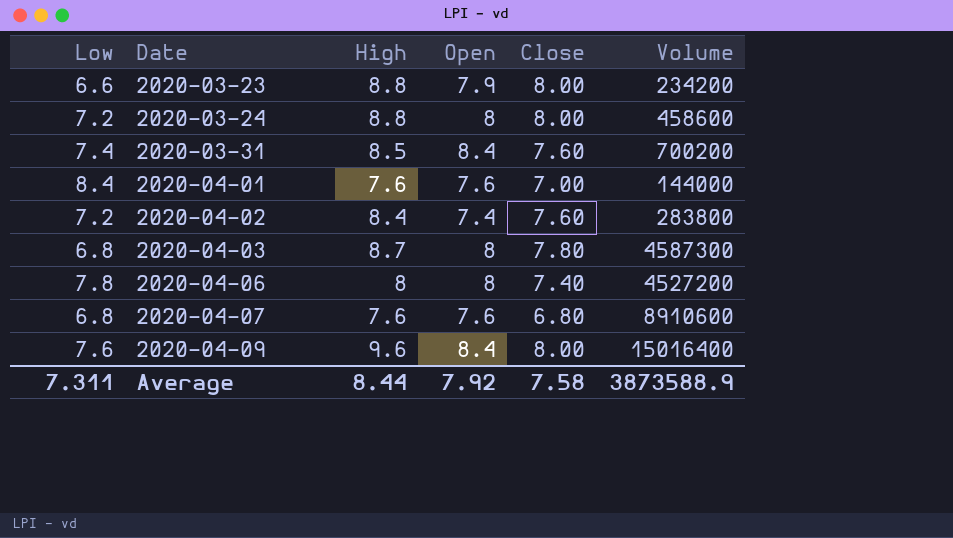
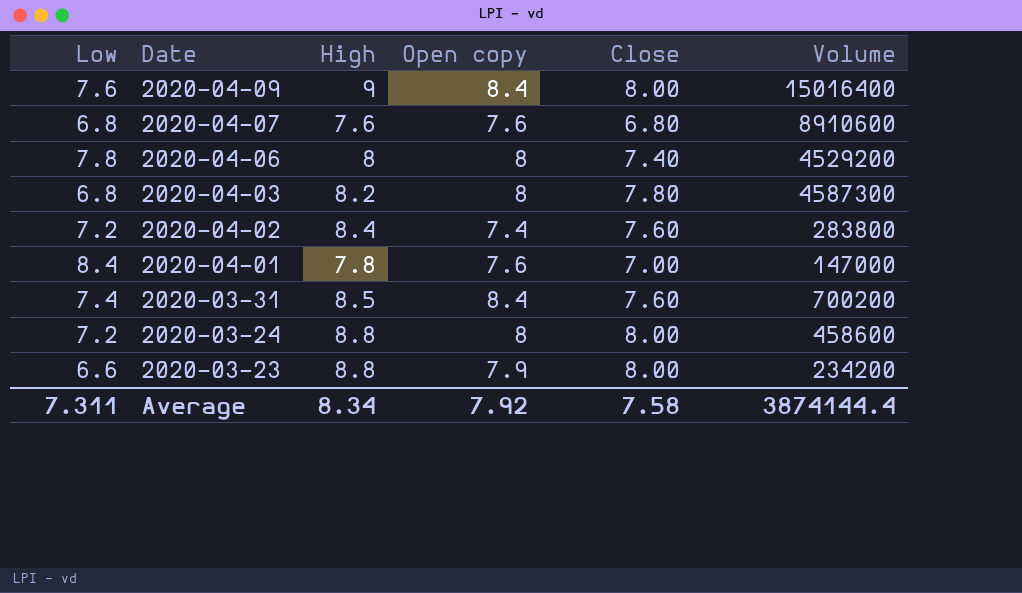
row order: Date ascending -> Date descending
column name: Open -> Open copy
2020-04-09 | High: 9.6 -> 9
2020-04-06 | Volume: 4527200 -> 4529200
2020-04-03 | High: 8.7 -> 8.2
2020-04-01 | High: 7.6 -> 7.8
2020-04-01 | Volume: 144000 -> 147000
Average | High: 8.44 -> 8.34
Average | Volume: 3873588.9 -> 3874144.4

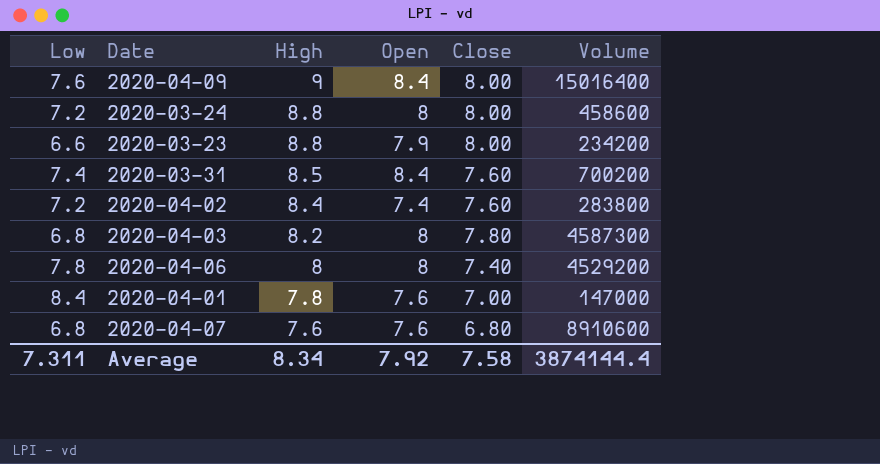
row order: Date descending -> High descending
column name: Open copy -> Open

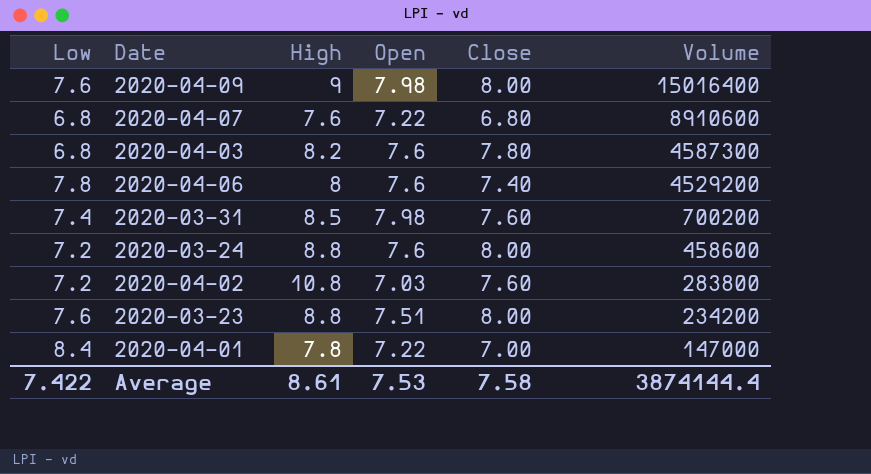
row order: High descending -> Volume descending
2020-04-09 | Open: 8.4 -> 7.98
2020-04-07 | Open: 7.6 -> 7.22
2020-04-03 | Open: 8 -> 7.6
2020-04-06 | Open: 8 -> 7.6
2020-03-31 | Open: 8.4 -> 7.98
2020-03-24 | Open: 8 -> 7.6
2020-04-02 | High: 8.4 -> 10.8
2020-04-02 | Open: 7.4 -> 7.03
2020-03-23 | Low: 6.6 -> 7.6
2020-03-23 | Open: 7.9 -> 7.51
2020-04-01 | Open: 7.6 -> 7.22
Average | Low: 7.311 -> 7.422
Average | High: 8.34 -> 8.61
Average | Open: 7.92 -> 7.53

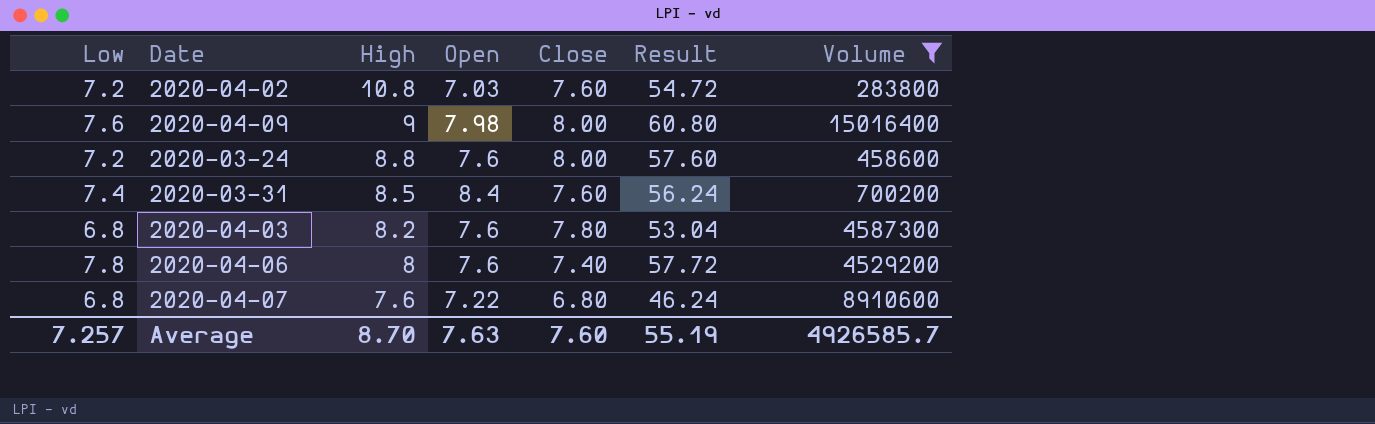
filter: none -> Volume >= 283800
row order: Volume descending -> High descending
column Result | formula: none -> [Low] * [Close]
2020-03-31 | Open: 7.98 -> 8.4
Average | Low: 7.422 -> 7.257
Average | High: 8.61 -> 8.70
Average | Open: 7.53 -> 7.63
Average | Close: 7.58 -> 7.60
Average | Volume: 3874144.4 -> 4926585.7

